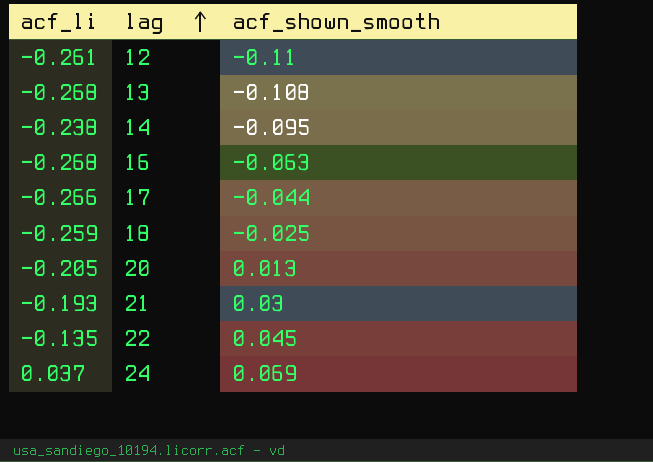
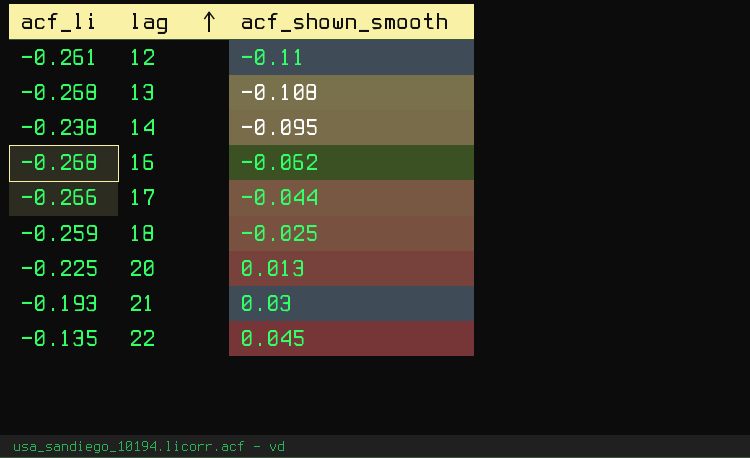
row 24: 0.037 | 0.069 -> none
16 | acf_shown_smooth: -0.063 -> -0.062
20 | acf_li: -0.205 -> -0.225

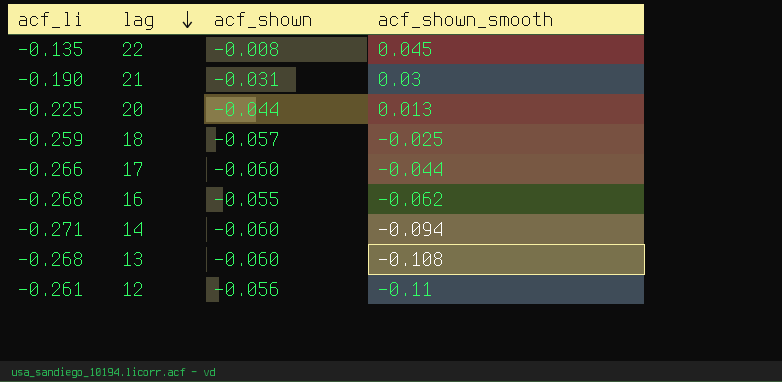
row order: lag ascending -> lag descending
column acf_shown | position: none -> 3
21 | acf_li: -0.193 -> -0.190
14 | acf_li: -0.238 -> -0.271
14 | acf_shown_smooth: -0.095 -> -0.094

